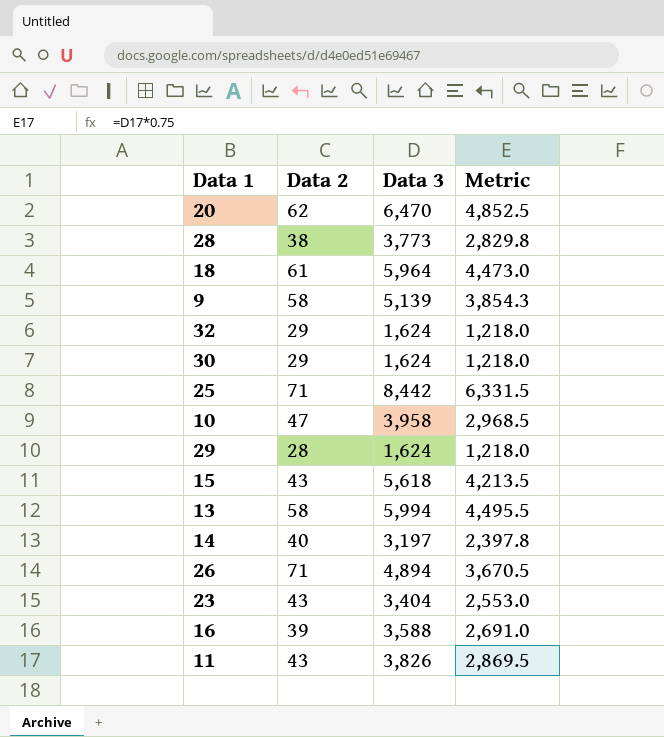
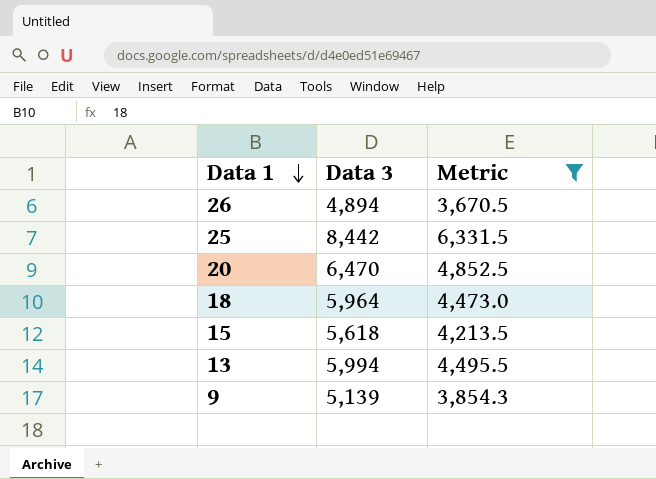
filter: none -> Metric >= 3,670.5
row order: none -> Data 1 descending
column Data 2 | position: 2 -> none

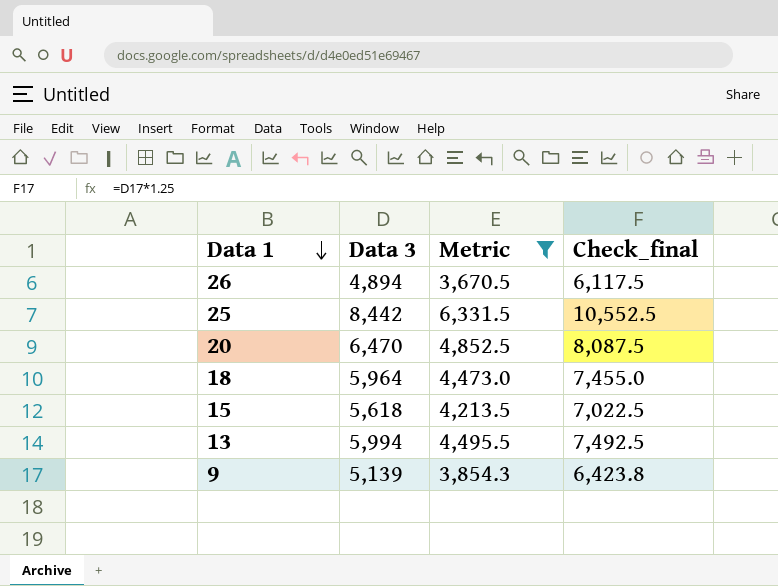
column Check_final | formula: none -> [Data 3] * 1.25

